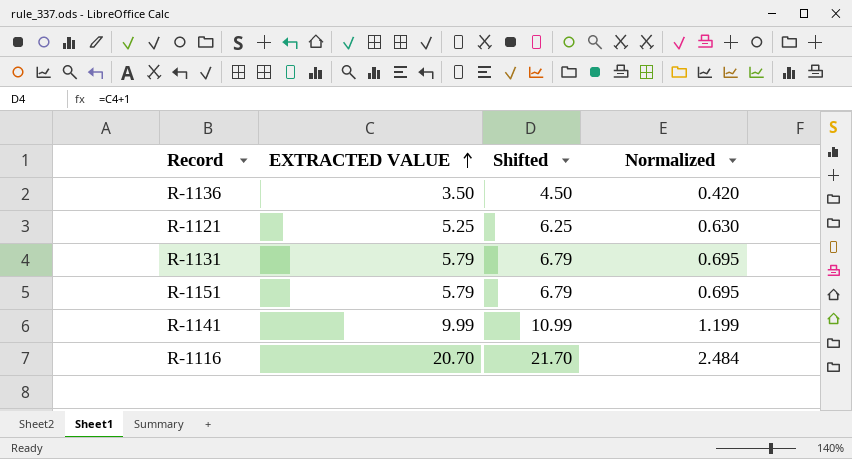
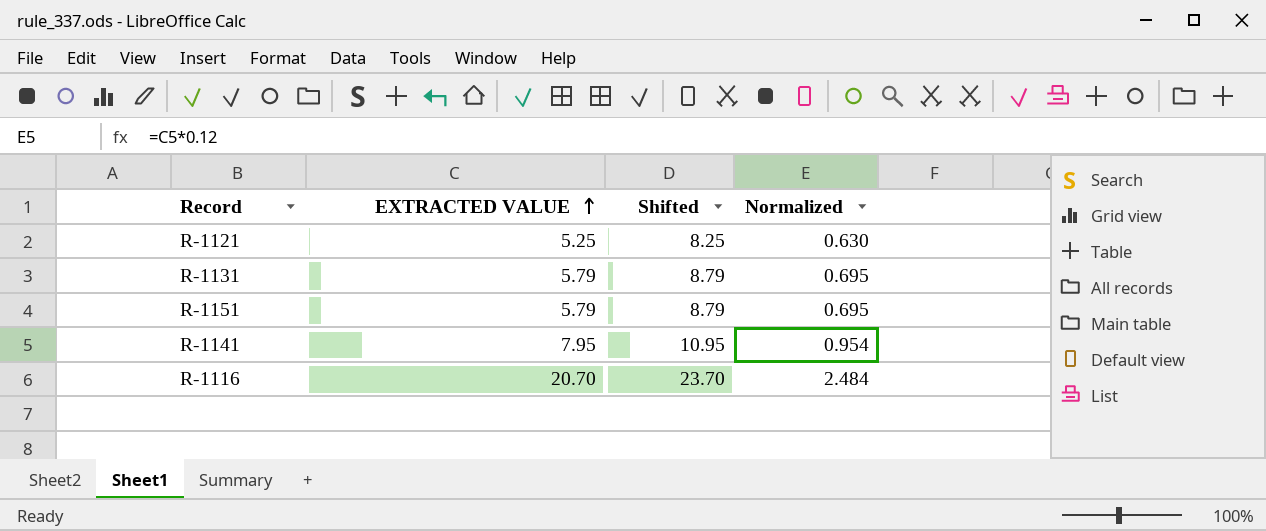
column Shifted | formula: [EXTRACTED VALUE] + 1 -> [EXTRACTED VALUE] + 3
row R-1136: 3.50 | 4.50 | 0.420 -> none
R-1141 | EXTRACTED VALUE: 9.99 -> 7.95
R-1141 | Normalized: 1.199 -> 0.954

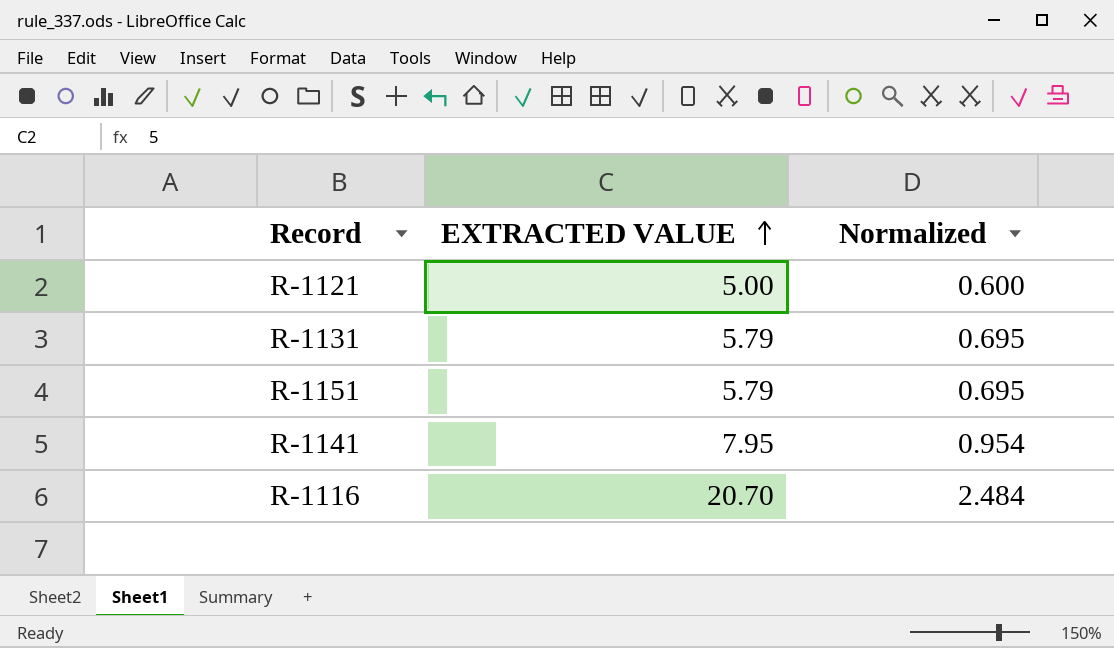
column Shifted | formula: [EXTRACTED VALUE] + 3 -> none
R-1121 | EXTRACTED VALUE: 5.25 -> 5.00
R-1121 | Normalized: 0.630 -> 0.600

